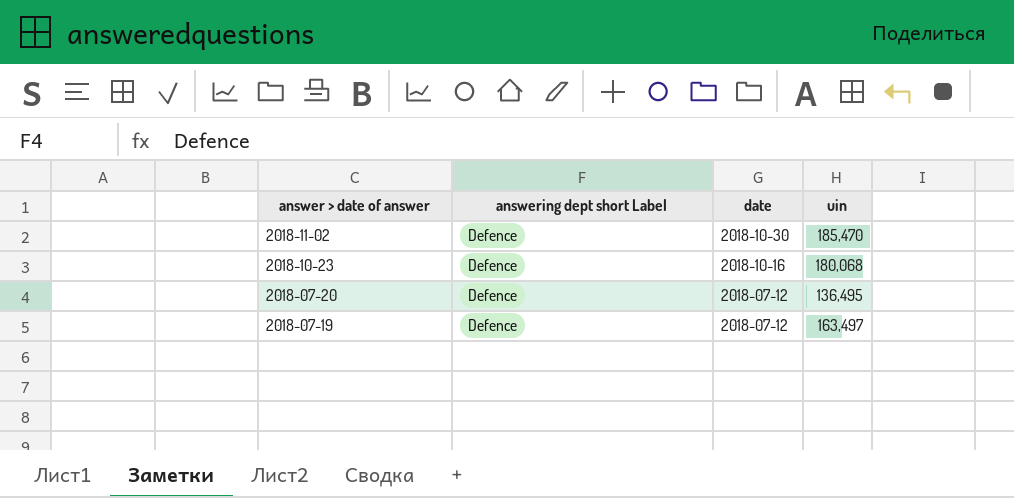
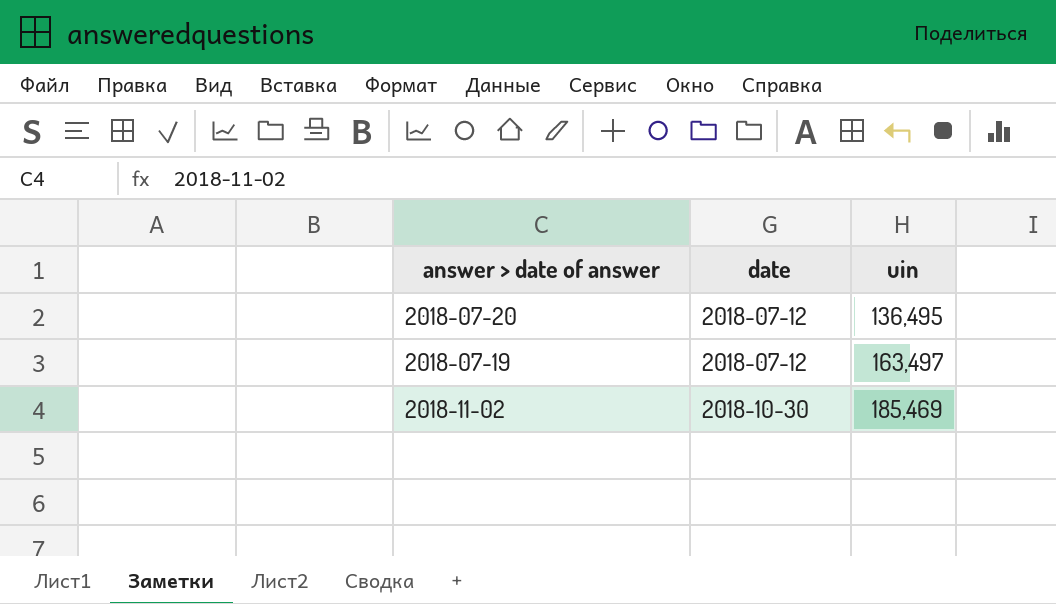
row order: answer > date of answer descending -> date ascending
column answering dept short Label | position: 2 -> none
row 2018-10-23: Defence | 2018-10-16 | 180,068 -> none
2018-11-02 | uin: 185,470 -> 185,469

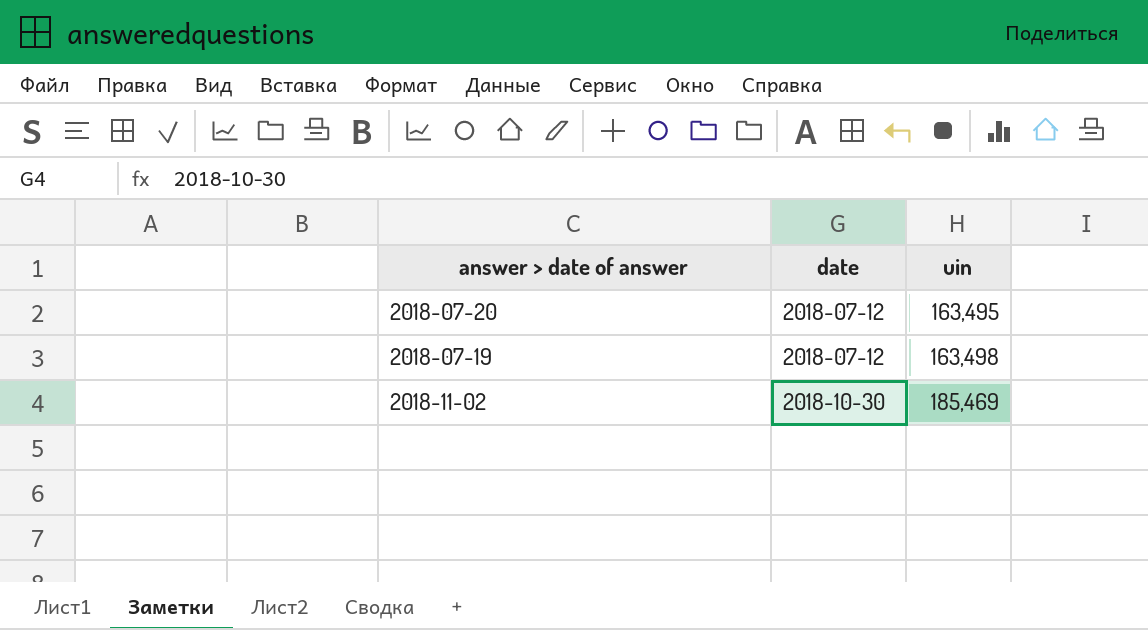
2018-07-20 | uin: 136,495 -> 163,495
2018-07-19 | uin: 163,497 -> 163,498

